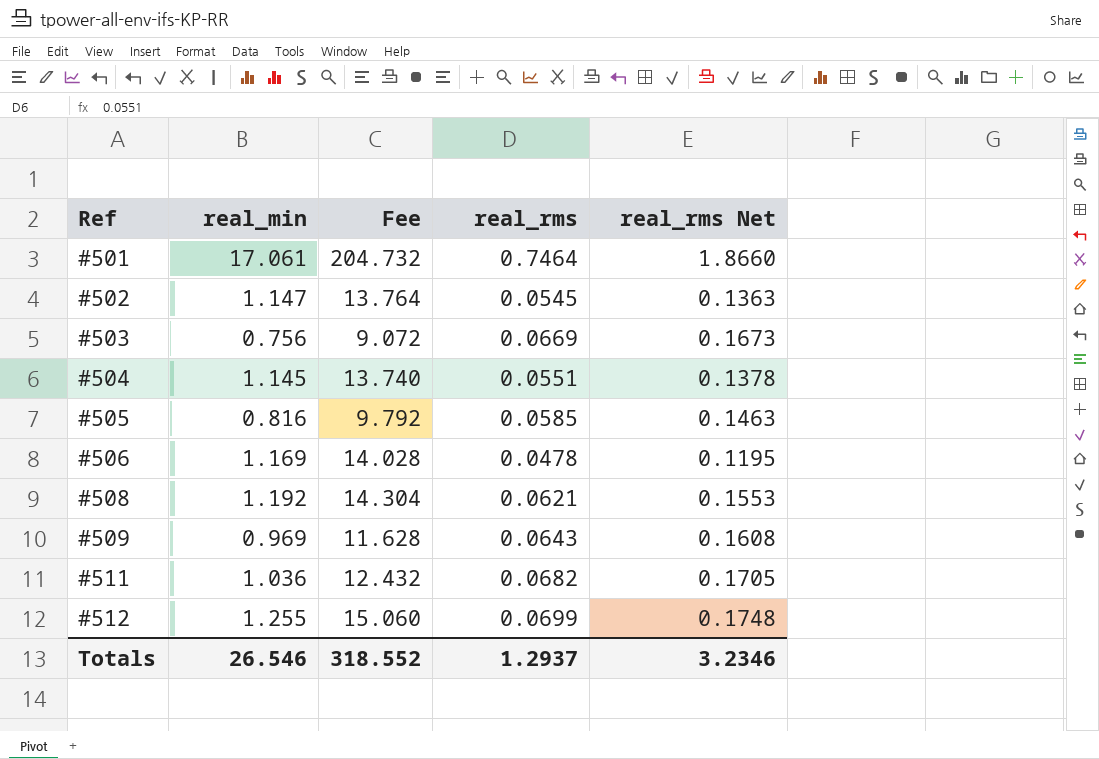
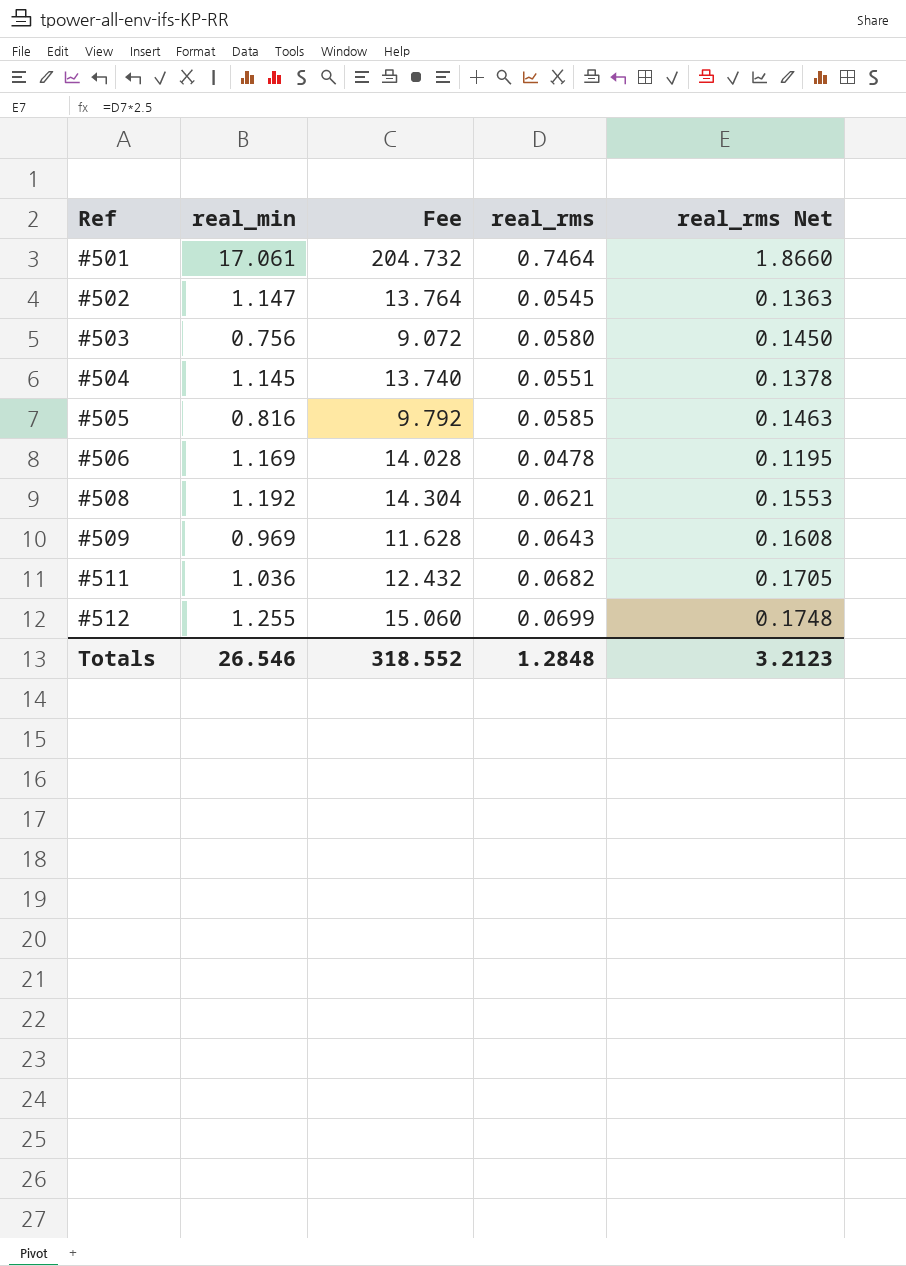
#503 | real_rms: 0.0669 -> 0.0580
#503 | real_rms Net: 0.1673 -> 0.1450
Totals | real_rms: 1.2937 -> 1.2848
Totals | real_rms Net: 3.2346 -> 3.2123

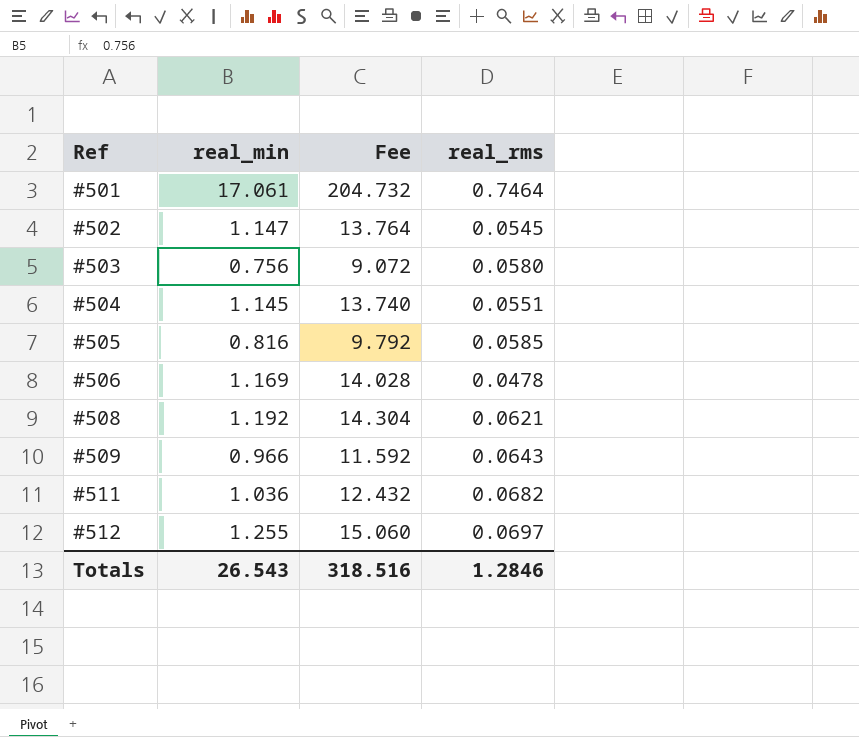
column real_rms Net | formula: [real_rms] * 2.5 -> none
#509 | real_min: 0.969 -> 0.966
#509 | Fee: 11.628 -> 11.592
#512 | real_rms: 0.0699 -> 0.0697
Totals | real_min: 26.546 -> 26.543
Totals | Fee: 318.552 -> 318.516
Totals | real_rms: 1.2848 -> 1.2846

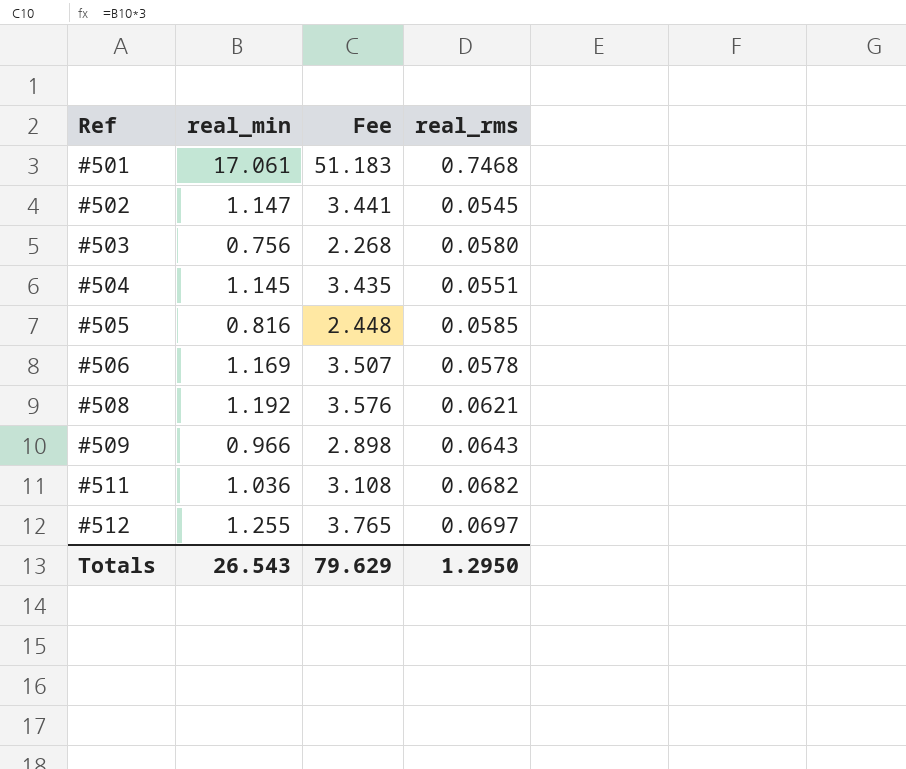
column Fee | formula: [real_min] * 12 -> [real_min] * 3
#501 | real_rms: 0.7464 -> 0.7468
#506 | real_rms: 0.0478 -> 0.0578
Totals | Fee: 318.516 -> 79.629
Totals | real_rms: 1.2846 -> 1.2950

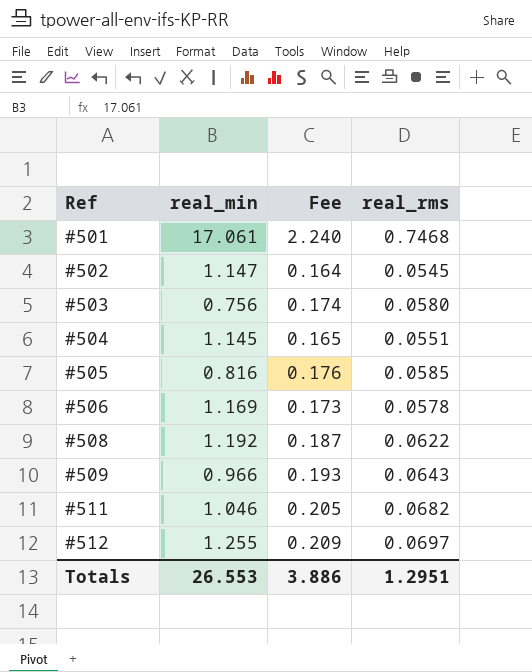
column Fee | formula: [real_min] * 3 -> [real_rms] * 3
#508 | real_rms: 0.0621 -> 0.0622
#511 | real_min: 1.036 -> 1.046
Totals | real_min: 26.543 -> 26.553
Totals | Fee: 79.629 -> 3.886
Totals | real_rms: 1.2950 -> 1.2951

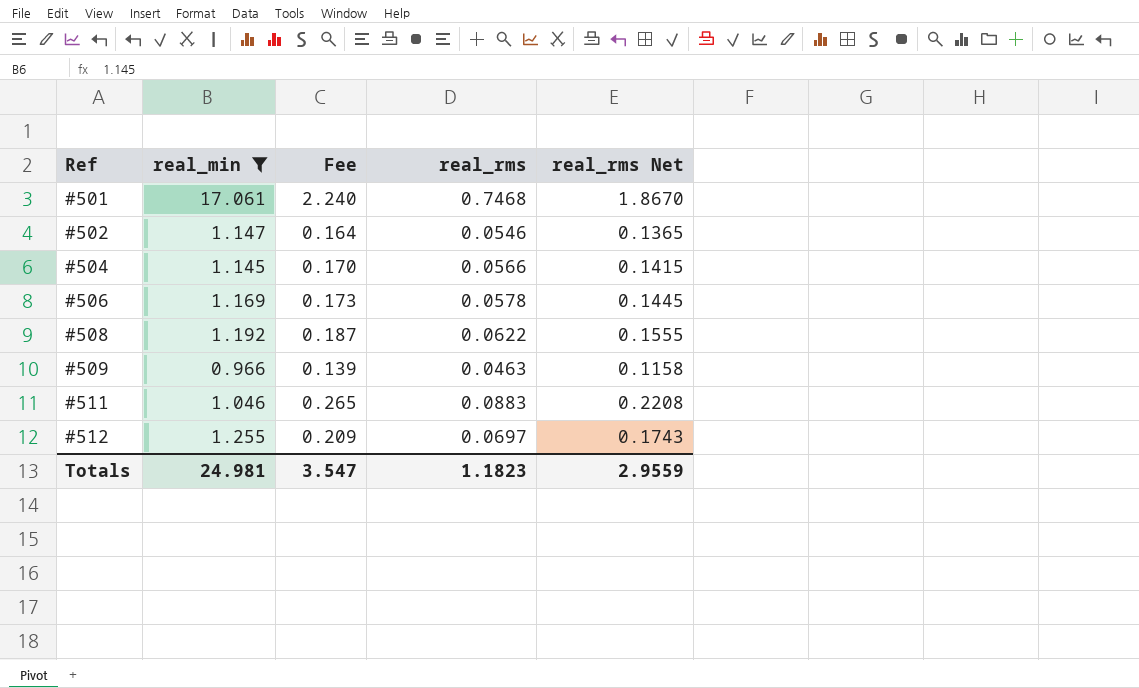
filter: none -> real_min >= 0.966
column real_rms Net | formula: none -> [real_rms] * 2.5
#502 | real_rms: 0.0545 -> 0.0546
#504 | Fee: 0.165 -> 0.170
#504 | real_rms: 0.0551 -> 0.0566
#509 | Fee: 0.193 -> 0.139
#509 | real_rms: 0.0643 -> 0.0463
#511 | Fee: 0.205 -> 0.265
#511 | real_rms: 0.0682 -> 0.0883
Totals | real_min: 26.553 -> 24.981
Totals | Fee: 3.886 -> 3.547
Totals | real_rms: 1.2951 -> 1.1823

